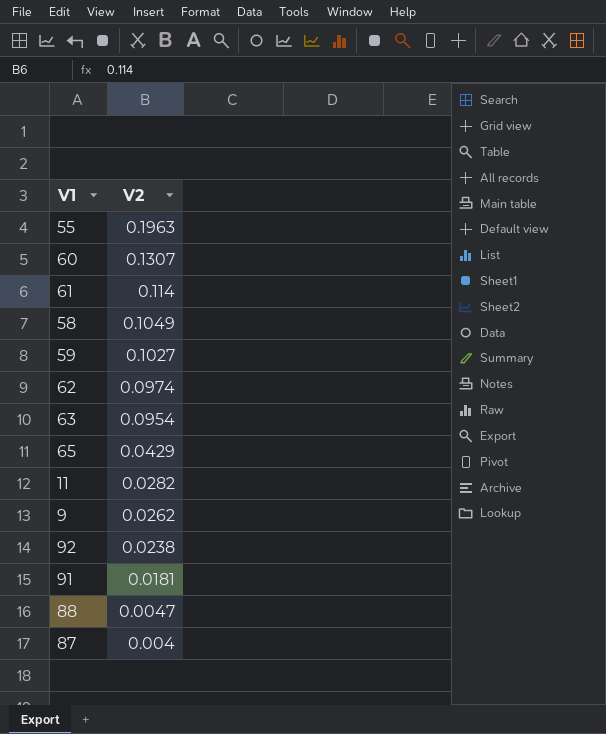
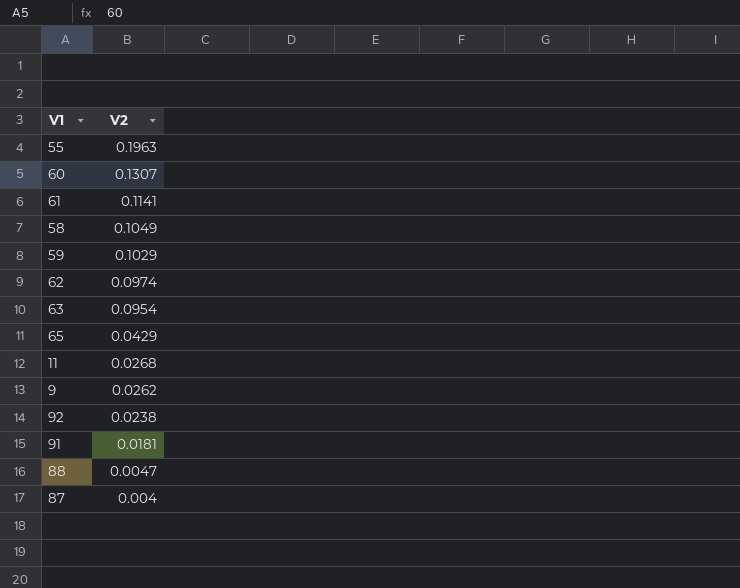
61 | V2: 0.114 -> 0.1141
59 | V2: 0.1027 -> 0.1029
11 | V2: 0.0282 -> 0.0268

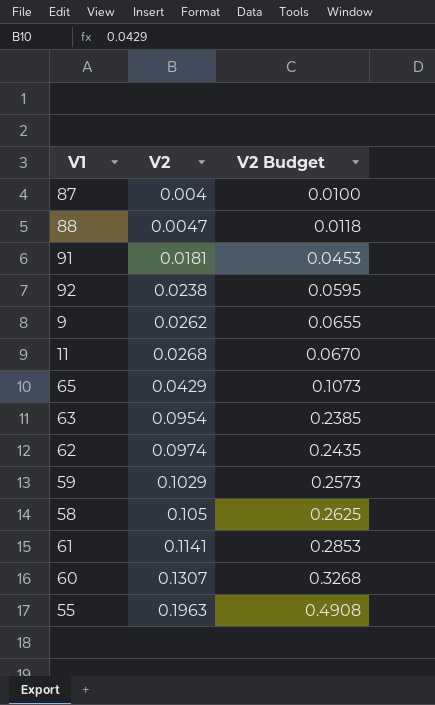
row order: V2 descending -> V2 ascending
column V2 Budget | formula: none -> [V2] * 2.5
58 | V2: 0.1049 -> 0.105

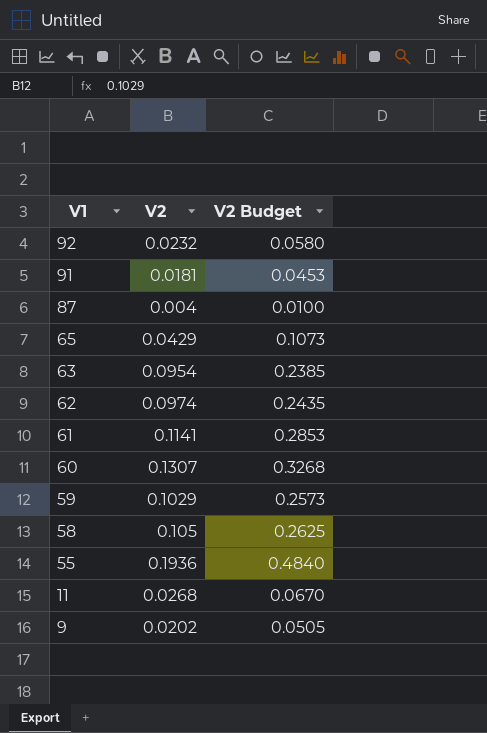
row order: V2 ascending -> V1 descending
row 88: 0.0047 | 0.0118 -> none
92 | V2: 0.0238 -> 0.0232
92 | V2 Budget: 0.0595 -> 0.0580
55 | V2: 0.1963 -> 0.1936
55 | V2 Budget: 0.4908 -> 0.4840
9 | V2: 0.0262 -> 0.0202
9 | V2 Budget: 0.0655 -> 0.0505

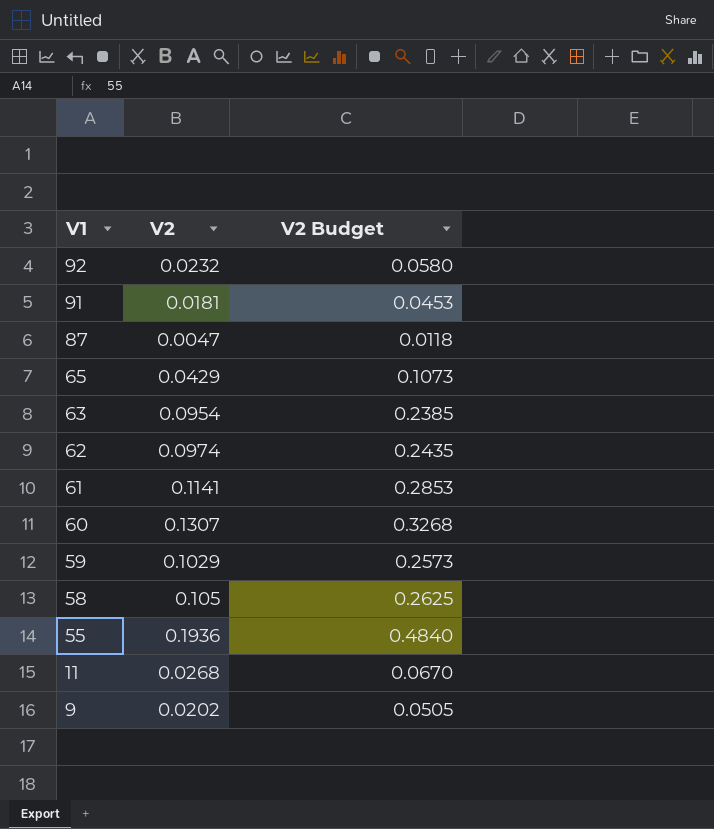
87 | V2: 0.004 -> 0.0047
87 | V2 Budget: 0.0100 -> 0.0118

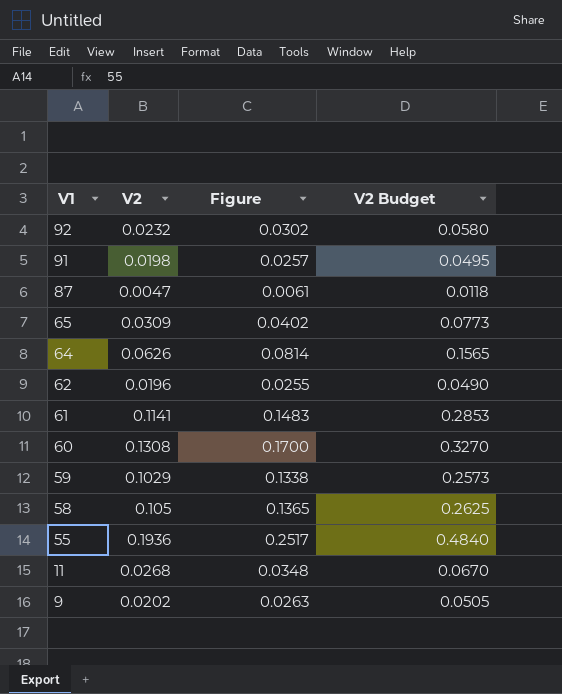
column Figure | formula: none -> [V2] * 1.3
row 63: 0.0954 | 0.2385 -> none
91 | V2: 0.0181 -> 0.0198
91 | V2 Budget: 0.0453 -> 0.0495
65 | V2: 0.0429 -> 0.0309
65 | V2 Budget: 0.1073 -> 0.0773
row 64: none -> 0.0626 | 0.0814 | 0.1565
62 | V2: 0.0974 -> 0.0196
62 | V2 Budget: 0.2435 -> 0.0490
60 | V2: 0.1307 -> 0.1308
60 | V2 Budget: 0.3268 -> 0.3270

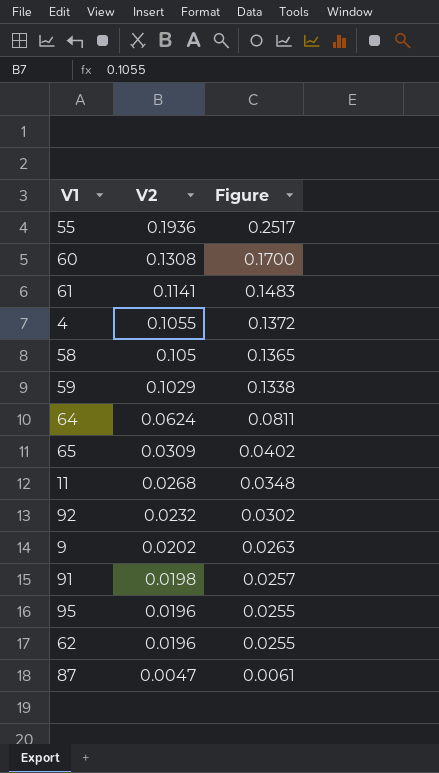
row order: V1 descending -> V2 descending
column V2 Budget | formula: [V2] * 2.5 -> none
row 4: none -> 0.1055 | 0.1372
64 | V2: 0.0626 -> 0.0624
64 | Figure: 0.0814 -> 0.0811
row 95: none -> 0.0196 | 0.0255

